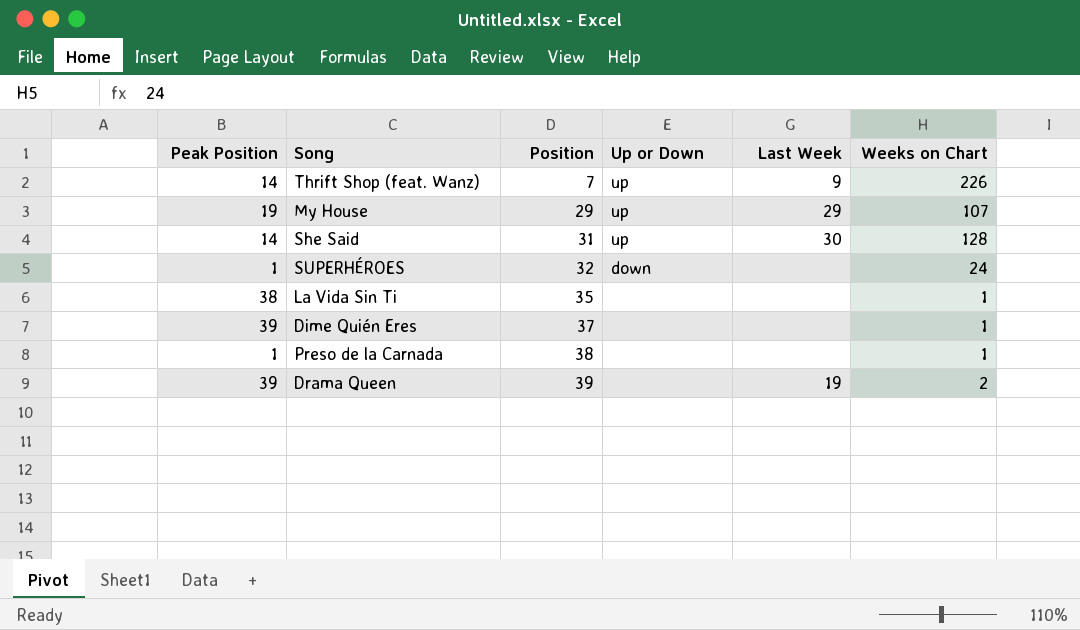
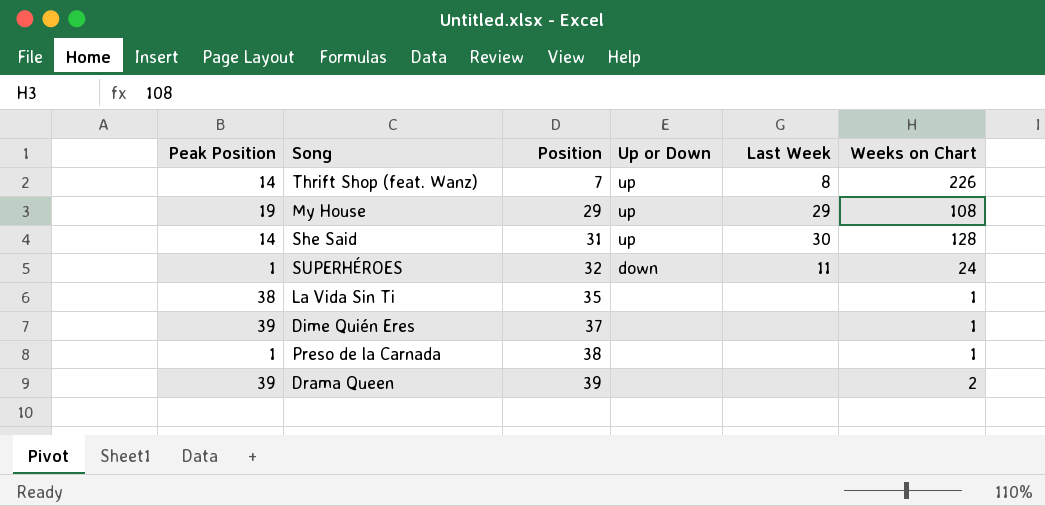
Thrift Shop (feat. Wanz) | Last Week: 9 -> 8
My House | Weeks on Chart: 107 -> 108
SUPERHÉROES | Last Week: none -> 11
Drama Queen | Last Week: 19 -> none

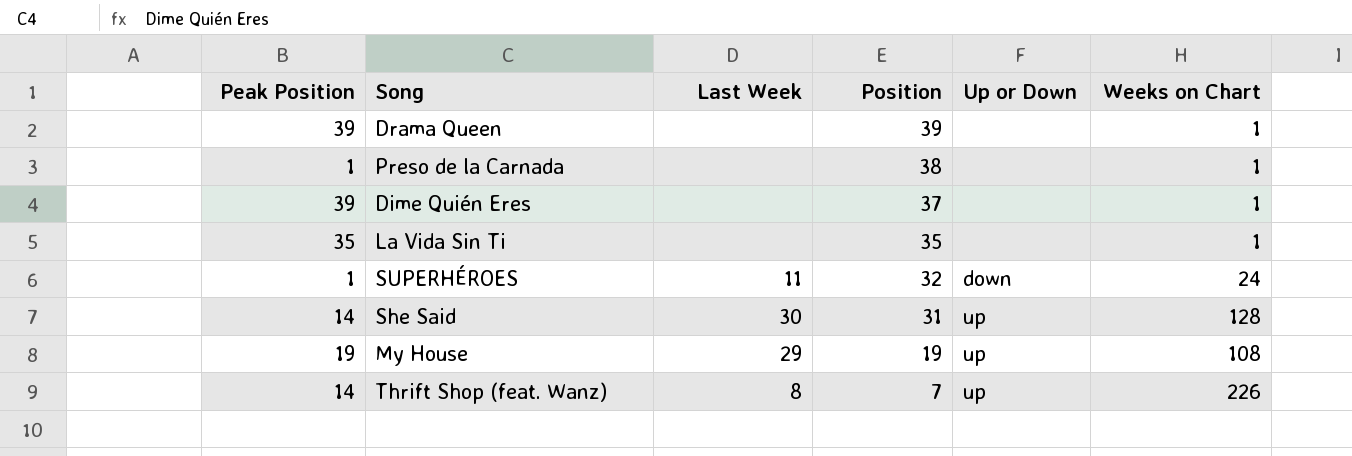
row order: Position ascending -> Position descending
column Last Week | position: 5 -> 3
Drama Queen | Weeks on Chart: 2 -> 1
La Vida Sin Ti | Peak Position: 38 -> 35
My House | Position: 29 -> 19

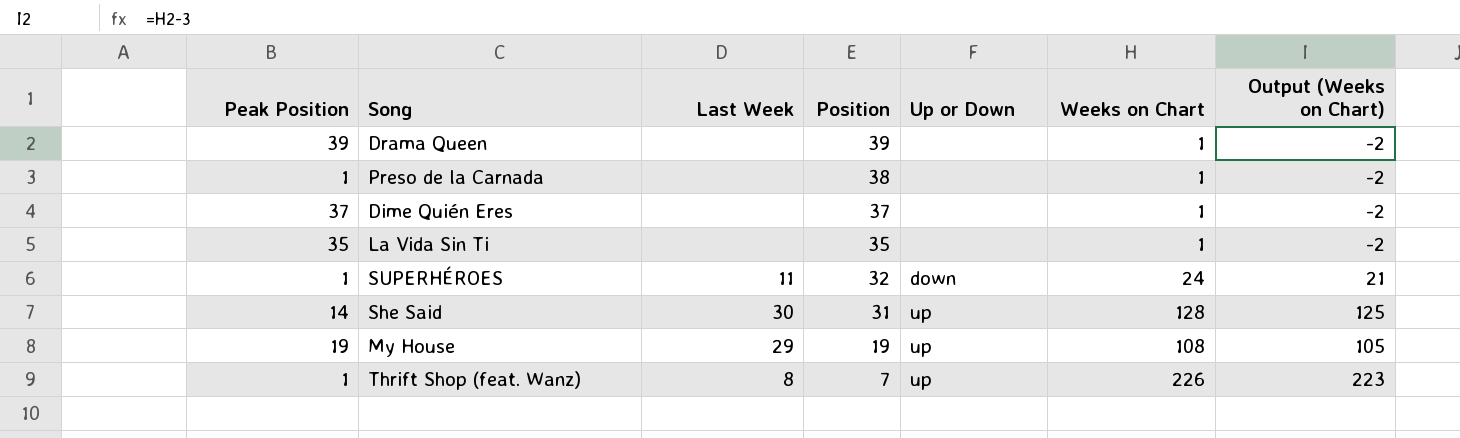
column Output (Weeks on Chart) | formula: none -> [Weeks on Chart] - 3
Dime Quién Eres | Peak Position: 39 -> 37
Thrift Shop (feat. Wanz) | Peak Position: 14 -> 1

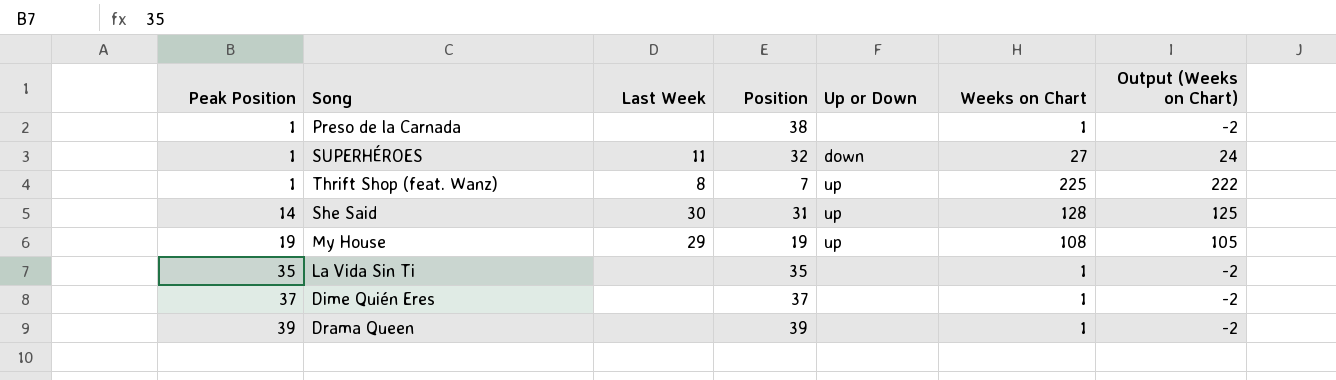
row order: Position descending -> Peak Position ascending
SUPERHÉROES | Weeks on Chart: 24 -> 27
SUPERHÉROES | Output (Weeks on Chart): 21 -> 24
Thrift Shop (feat. Wanz) | Weeks on Chart: 226 -> 225
Thrift Shop (feat. Wanz) | Output (Weeks on Chart): 223 -> 222

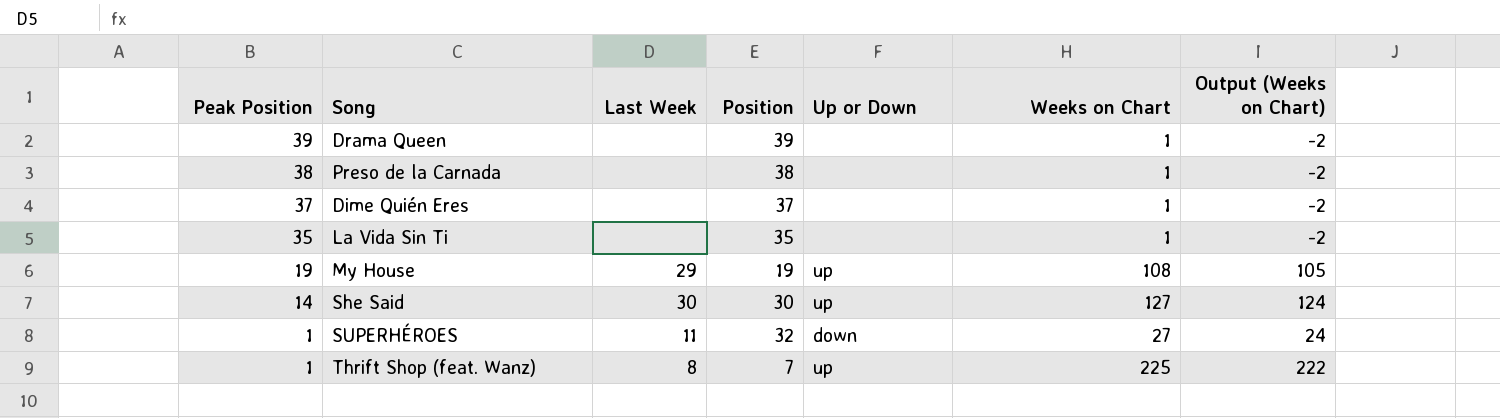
row order: Peak Position ascending -> Peak Position descending
Preso de la Carnada | Peak Position: 1 -> 38
She Said | Position: 31 -> 30
She Said | Weeks on Chart: 128 -> 127
She Said | Output (Weeks on Chart): 125 -> 124

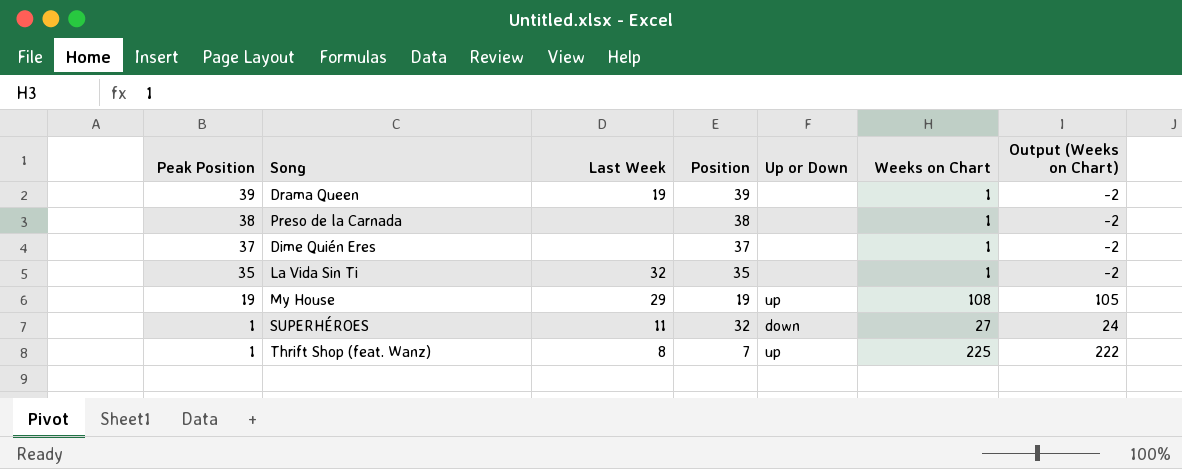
row She Said: 14 | 30 | 30 | up | 127 | 124 -> none
Drama Queen | Last Week: none -> 19
La Vida Sin Ti | Last Week: none -> 32

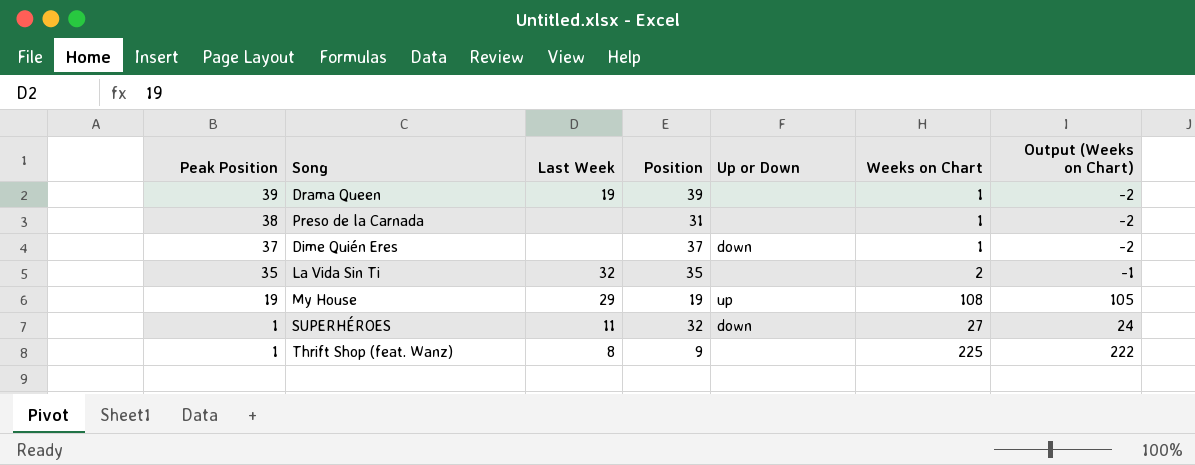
Preso de la Carnada | Position: 38 -> 31
Dime Quién Eres | Up or Down: none -> down
La Vida Sin Ti | Weeks on Chart: 1 -> 2
La Vida Sin Ti | Output (Weeks on Chart): -2 -> -1
Thrift Shop (feat. Wanz) | Position: 7 -> 9
Thrift Shop (feat. Wanz) | Up or Down: up -> none

